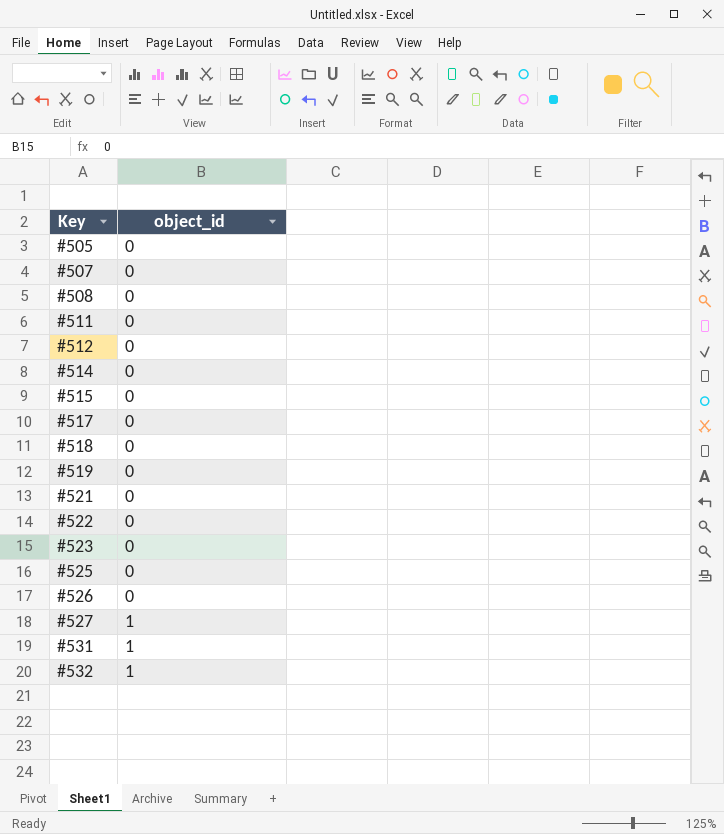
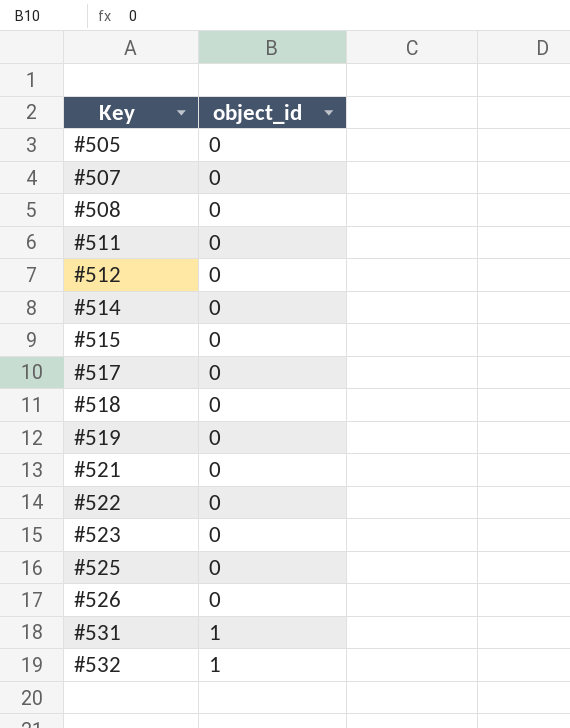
row #527: 1 -> none

